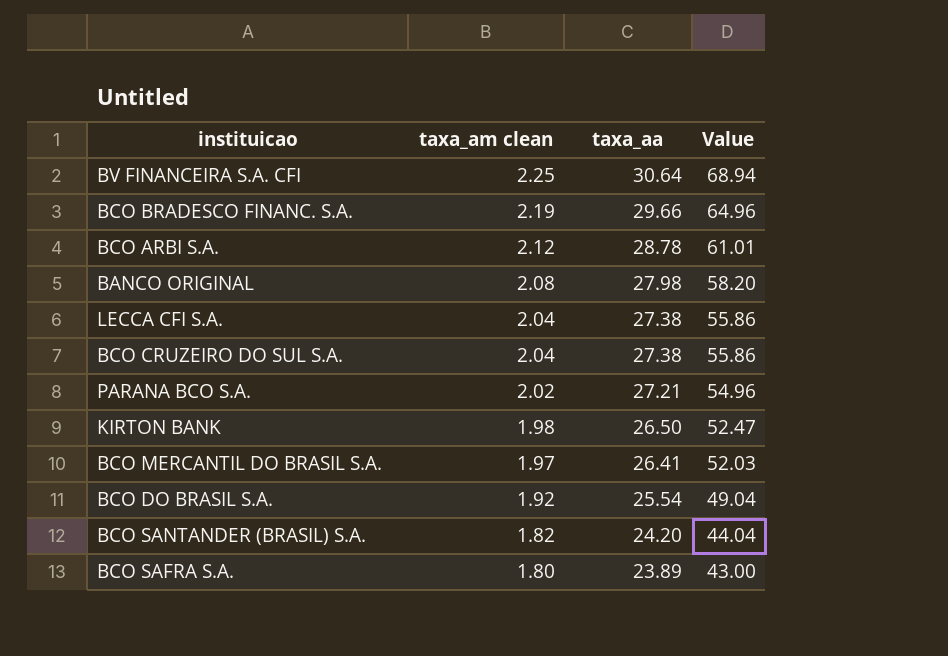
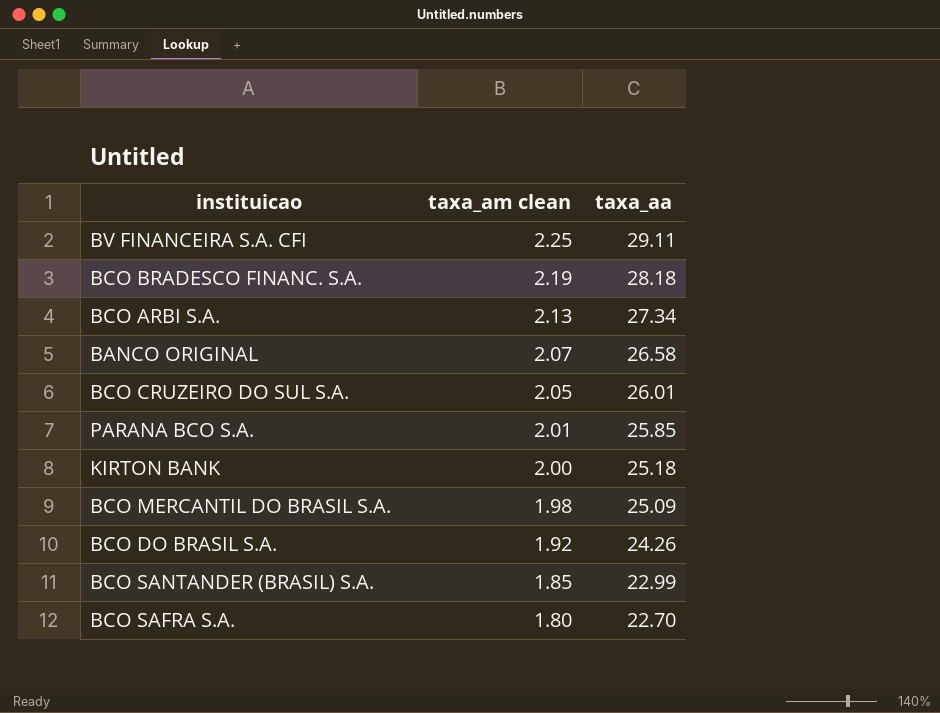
column Value | formula: [taxa_am clean] * [taxa_aa] -> none
row LECCA CFI S.A.: 2.04 | 27.38 | 55.86 -> none
BV FINANCEIRA S.A. CFI | taxa_aa: 30.64 -> 29.11
BCO BRADESCO FINANC. S.A. | taxa_aa: 29.66 -> 28.18
BCO ARBI S.A. | taxa_am clean: 2.12 -> 2.13
BCO ARBI S.A. | taxa_aa: 28.78 -> 27.34
BANCO ORIGINAL | taxa_am clean: 2.08 -> 2.07
BANCO ORIGINAL | taxa_aa: 27.98 -> 26.58
BCO CRUZEIRO DO SUL S.A. | taxa_am clean: 2.04 -> 2.05
BCO CRUZEIRO DO SUL S.A. | taxa_aa: 27.38 -> 26.01
PARANA BCO S.A. | taxa_am clean: 2.02 -> 2.01
PARANA BCO S.A. | taxa_aa: 27.21 -> 25.85
KIRTON BANK | taxa_am clean: 1.98 -> 2.00
KIRTON BANK | taxa_aa: 26.50 -> 25.18
BCO MERCANTIL DO BRASIL S.A. | taxa_am clean: 1.97 -> 1.98
BCO MERCANTIL DO BRASIL S.A. | taxa_aa: 26.41 -> 25.09
BCO DO BRASIL S.A. | taxa_aa: 25.54 -> 24.26
BCO SANTANDER (BRASIL) S.A. | taxa_am clean: 1.82 -> 1.85
BCO SANTANDER (BRASIL) S.A. | taxa_aa: 24.20 -> 22.99
BCO SAFRA S.A. | taxa_aa: 23.89 -> 22.70

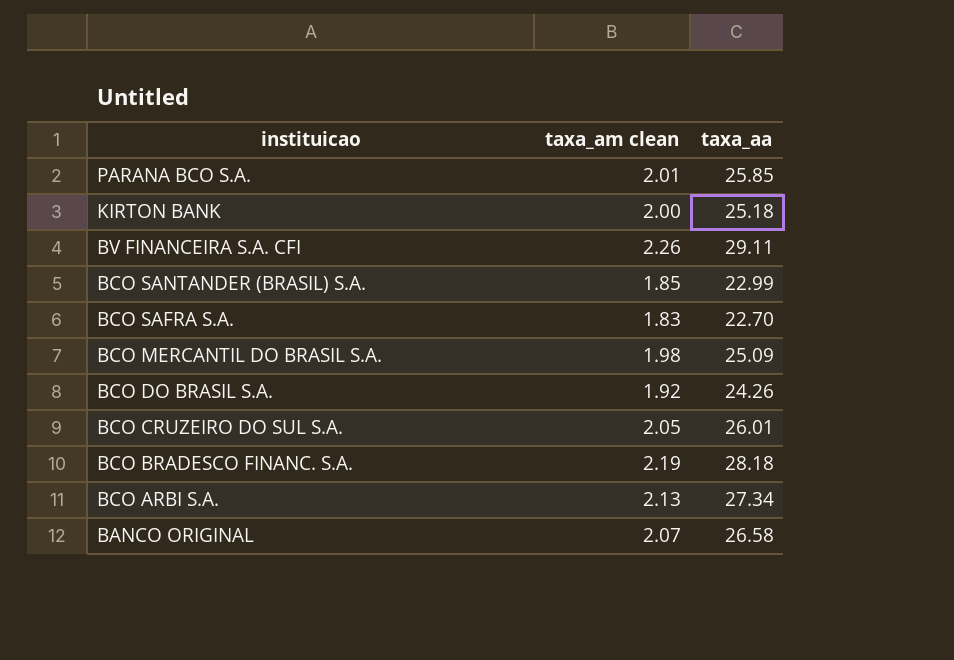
row order: taxa_am clean descending -> instituicao descending
BV FINANCEIRA S.A. CFI | taxa_am clean: 2.25 -> 2.26
BCO SAFRA S.A. | taxa_am clean: 1.80 -> 1.83

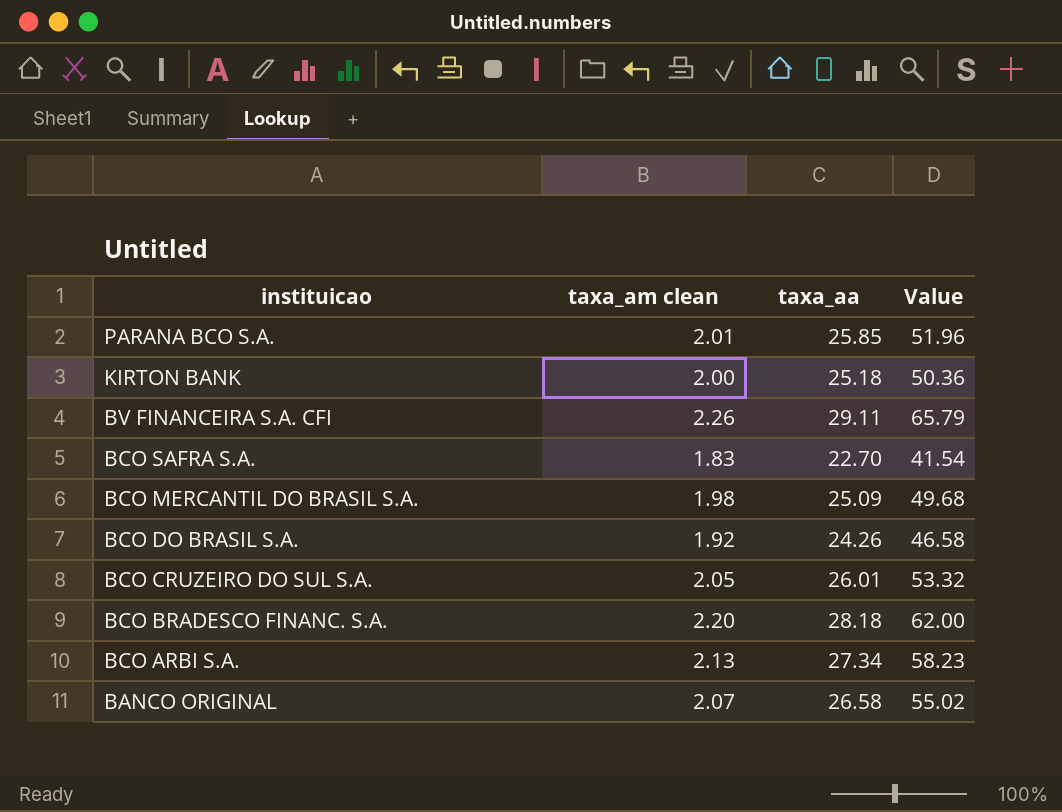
column Value | formula: none -> [taxa_am clean] * [taxa_aa]
row BCO SANTANDER (BRASIL) S.A.: 1.85 | 22.99 -> none
BCO BRADESCO FINANC. S.A. | taxa_am clean: 2.19 -> 2.20

